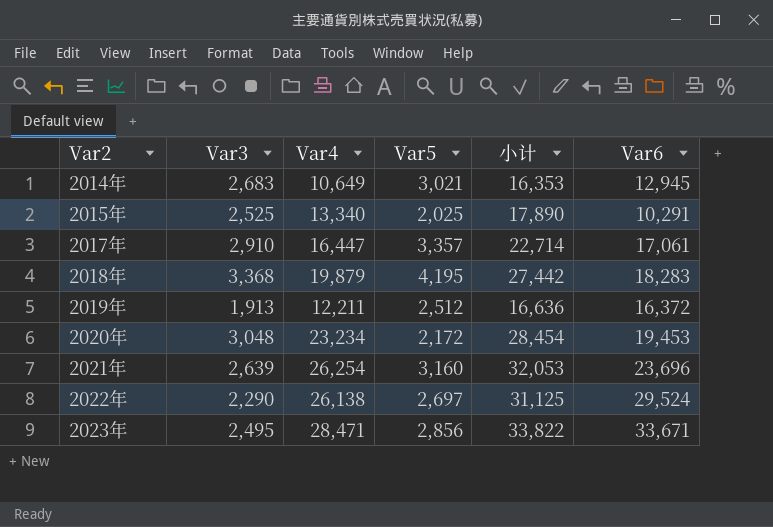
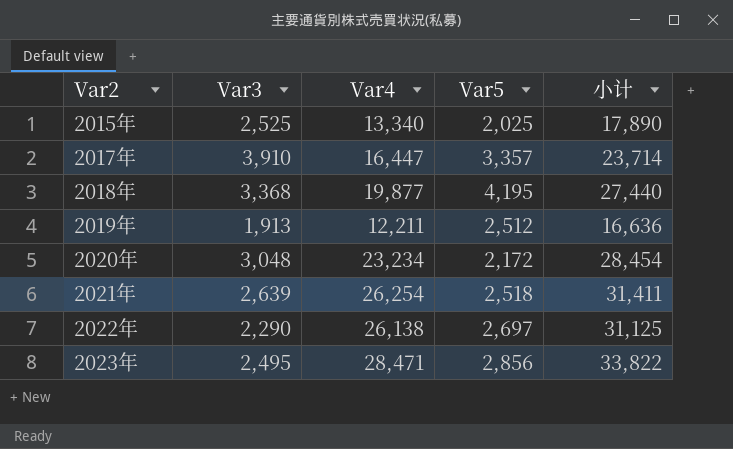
column Var6 | position: 6 -> none
row 2014年: 2,683 | 10,649 | 3,021 | 16,353 | 12,945 -> none
2017年 | Var3: 2,910 -> 3,910
2017年 | 小计: 22,714 -> 23,714
2018年 | Var4: 19,879 -> 19,877
2018年 | 小计: 27,442 -> 27,440
2021年 | Var5: 3,160 -> 2,518
2021年 | 小计: 32,053 -> 31,411

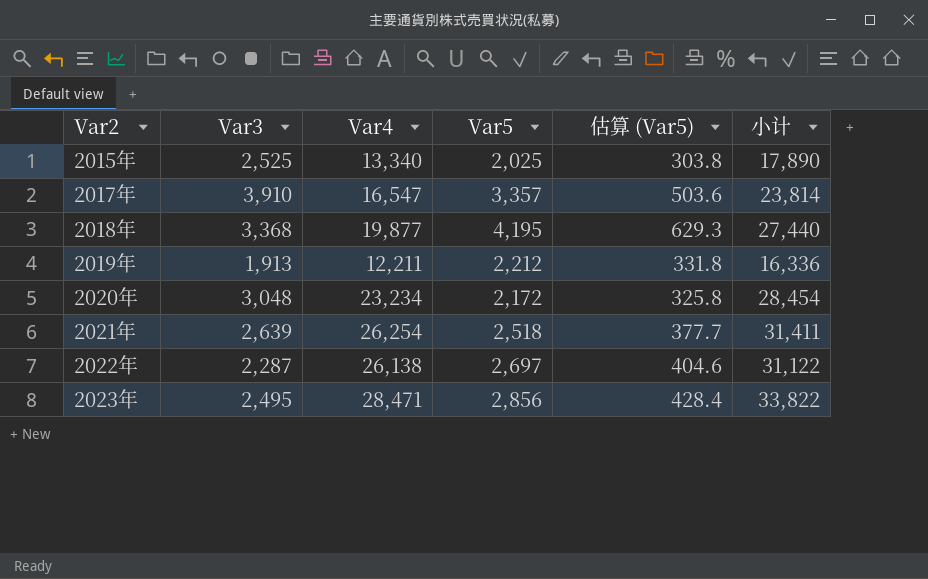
column 估算 (Var5) | formula: none -> [Var5] * 0.15
2017年 | Var4: 16,447 -> 16,547
2017年 | 小计: 23,714 -> 23,814
2019年 | Var5: 2,512 -> 2,212
2019年 | 小计: 16,636 -> 16,336
2022年 | Var3: 2,290 -> 2,287
2022年 | 小计: 31,125 -> 31,122

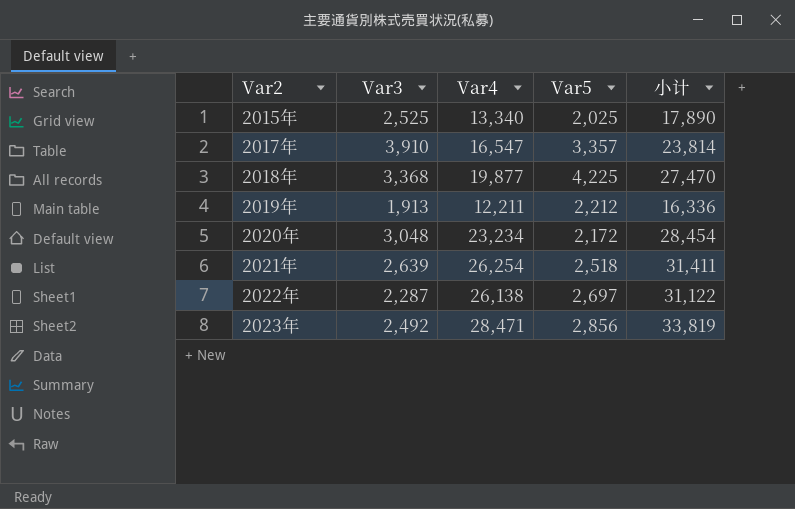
column 估算 (Var5) | formula: [Var5] * 0.15 -> none
2018年 | Var5: 4,195 -> 4,225
2018年 | 小计: 27,440 -> 27,470
2023年 | Var3: 2,495 -> 2,492
2023年 | 小计: 33,822 -> 33,819

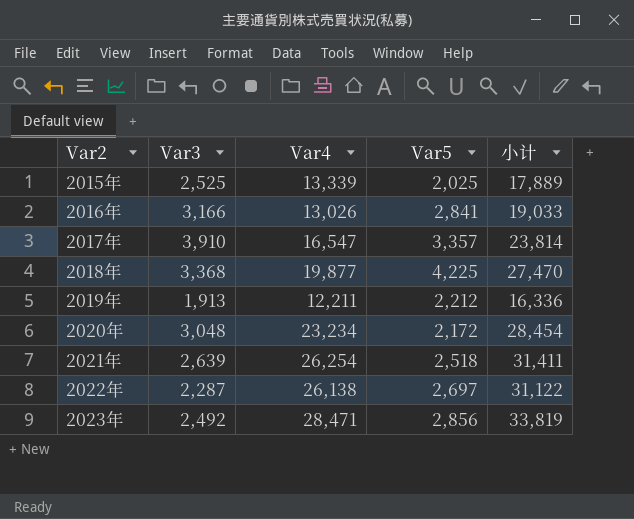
2015年 | Var4: 13,340 -> 13,339
2015年 | 小计: 17,890 -> 17,889
row 2016年: none -> 3,166 | 13,026 | 2,841 | 19,033

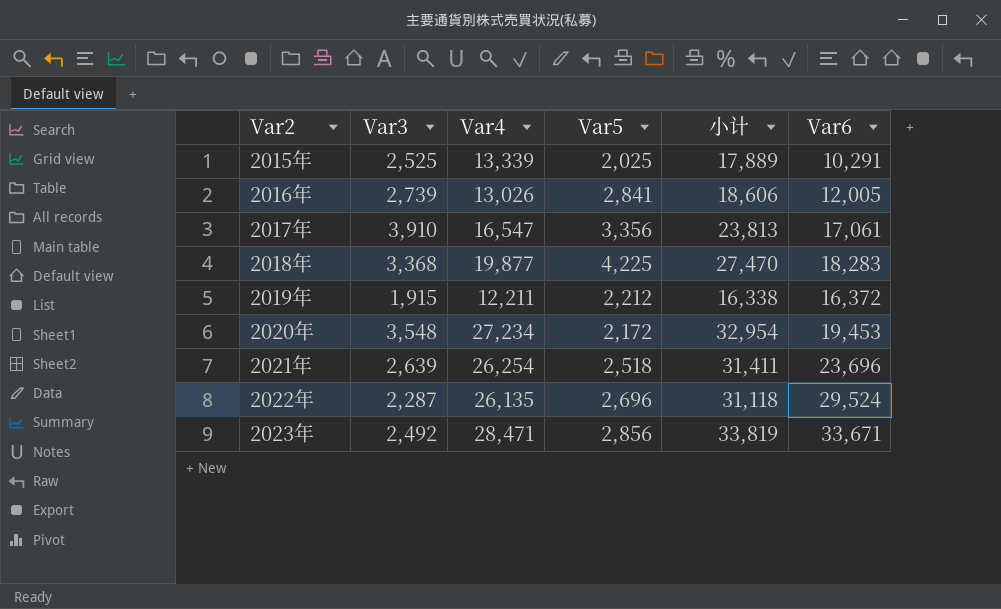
column Var6 | position: none -> 6
2016年 | Var3: 3,166 -> 2,739
2016年 | 小计: 19,033 -> 18,606
2017年 | Var5: 3,357 -> 3,356
2017年 | 小计: 23,814 -> 23,813
2019年 | Var3: 1,913 -> 1,915
2019年 | 小计: 16,336 -> 16,338
2020年 | Var3: 3,048 -> 3,548
2020年 | Var4: 23,234 -> 27,234
2020年 | 小计: 28,454 -> 32,954
2022年 | Var4: 26,138 -> 26,135
2022年 | Var5: 2,697 -> 2,696
2022年 | 小计: 31,122 -> 31,118

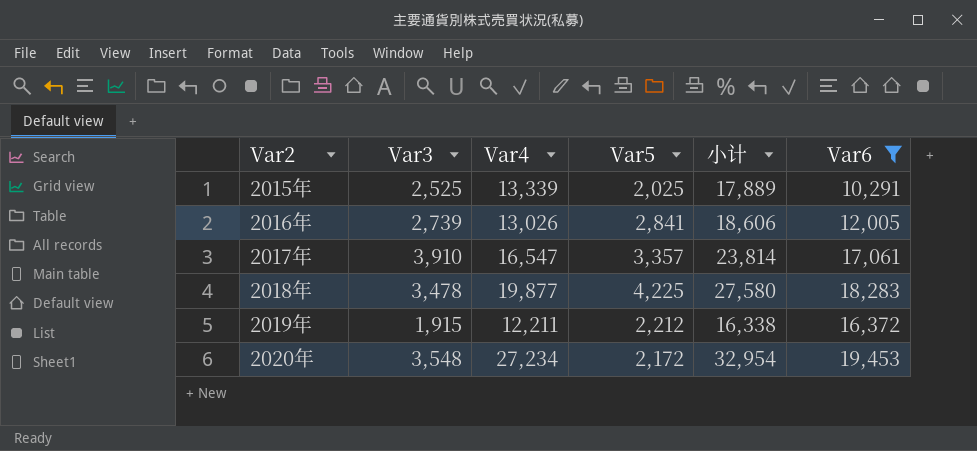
filter: none -> Var6 <= 19,453
2017年 | Var5: 3,356 -> 3,357
2017年 | 小计: 23,813 -> 23,814
2018年 | Var3: 3,368 -> 3,478
2018年 | 小计: 27,470 -> 27,580

